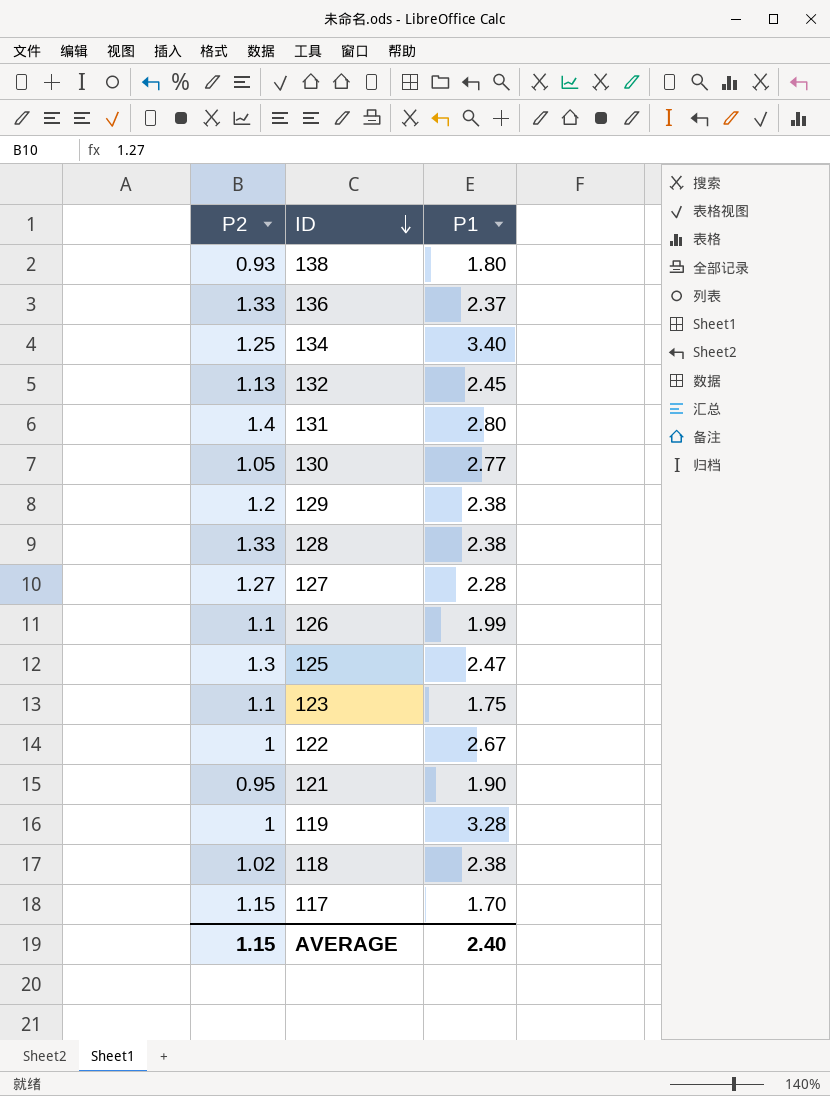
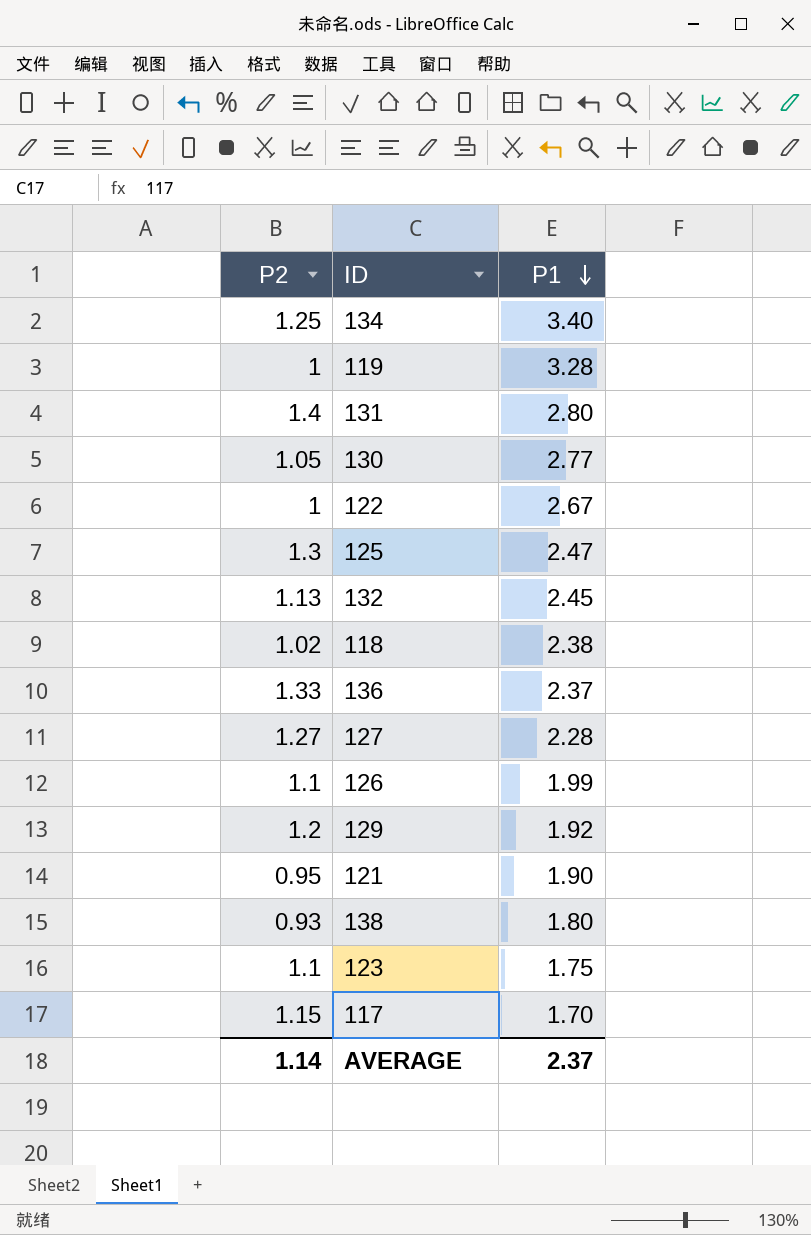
row order: ID descending -> P1 descending
row 128: 1.33 | 2.38 -> none
129 | P1: 2.38 -> 1.92
AVERAGE | P2: 1.15 -> 1.14
AVERAGE | P1: 2.40 -> 2.37

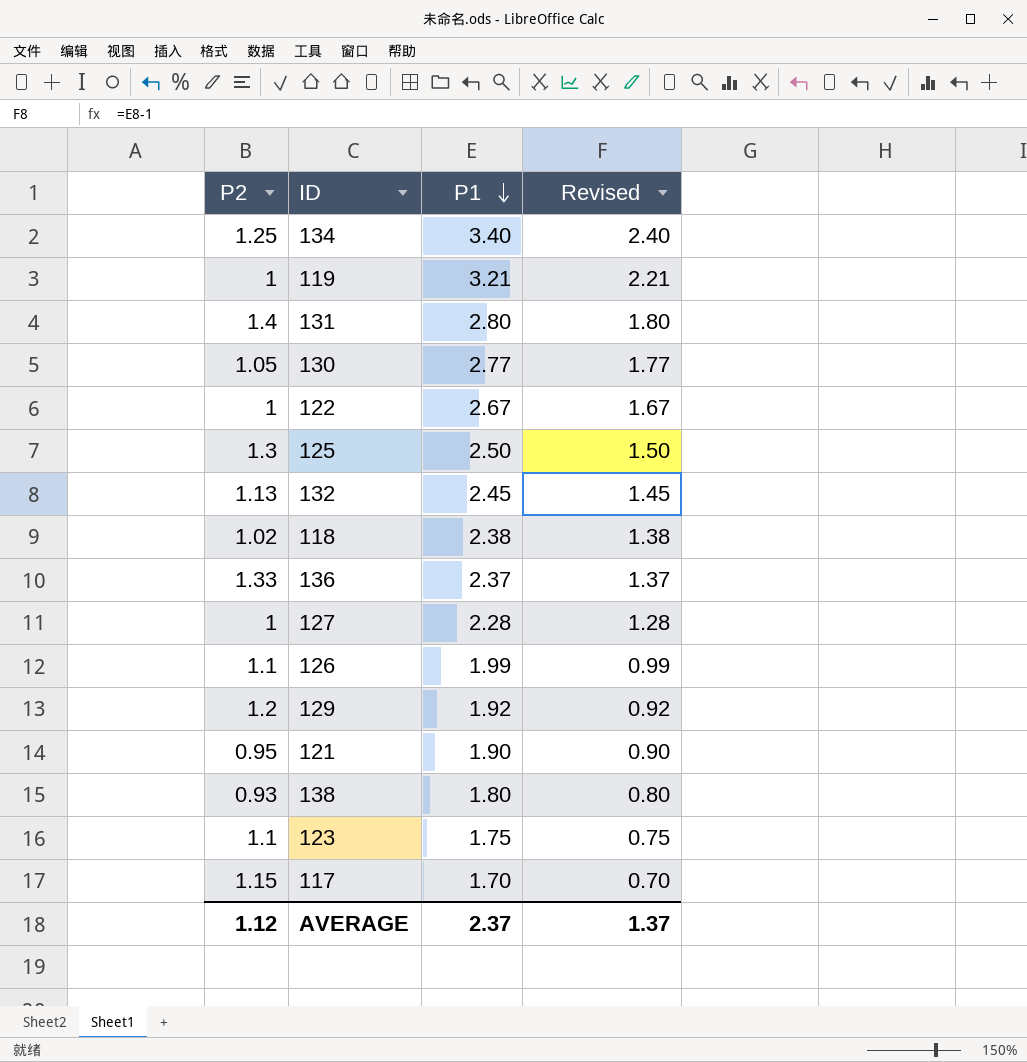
column Revised | formula: none -> [P1] - 1
119 | P1: 3.28 -> 3.21
125 | P1: 2.47 -> 2.50
127 | P2: 1.27 -> 1
AVERAGE | P2: 1.14 -> 1.12

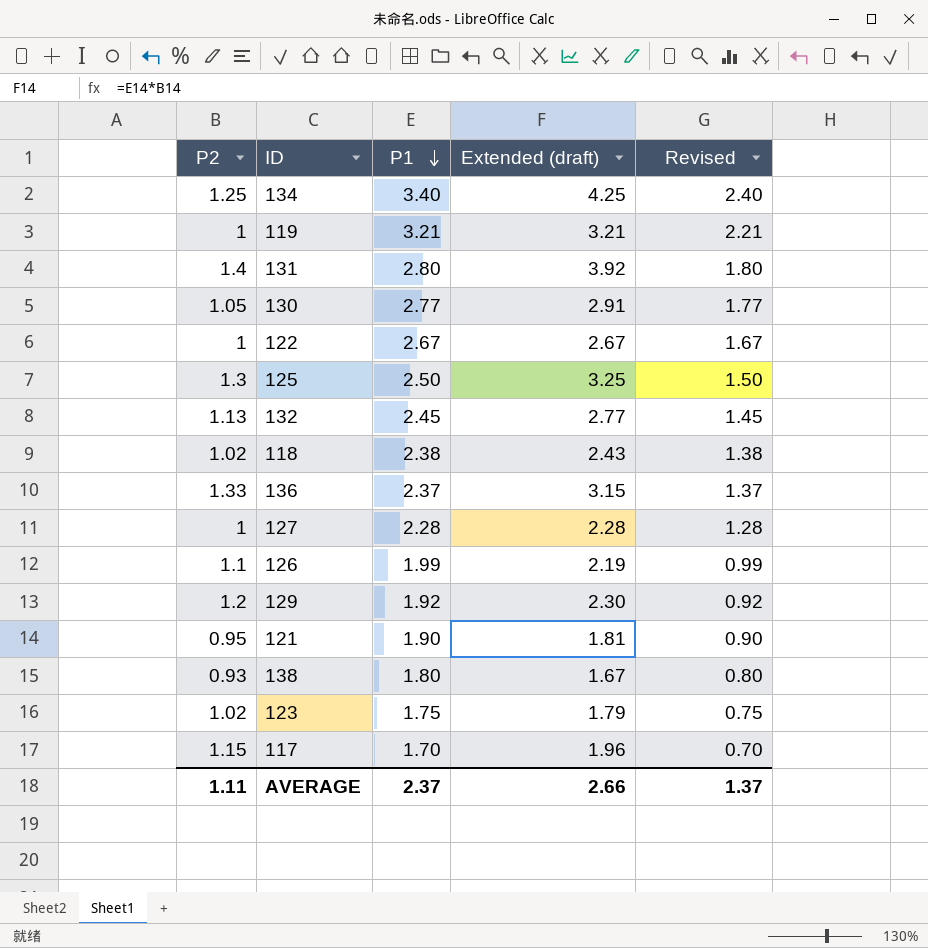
column Extended (draft) | formula: none -> [P2] * [P1]
123 | P2: 1.1 -> 1.02
AVERAGE | P2: 1.12 -> 1.11

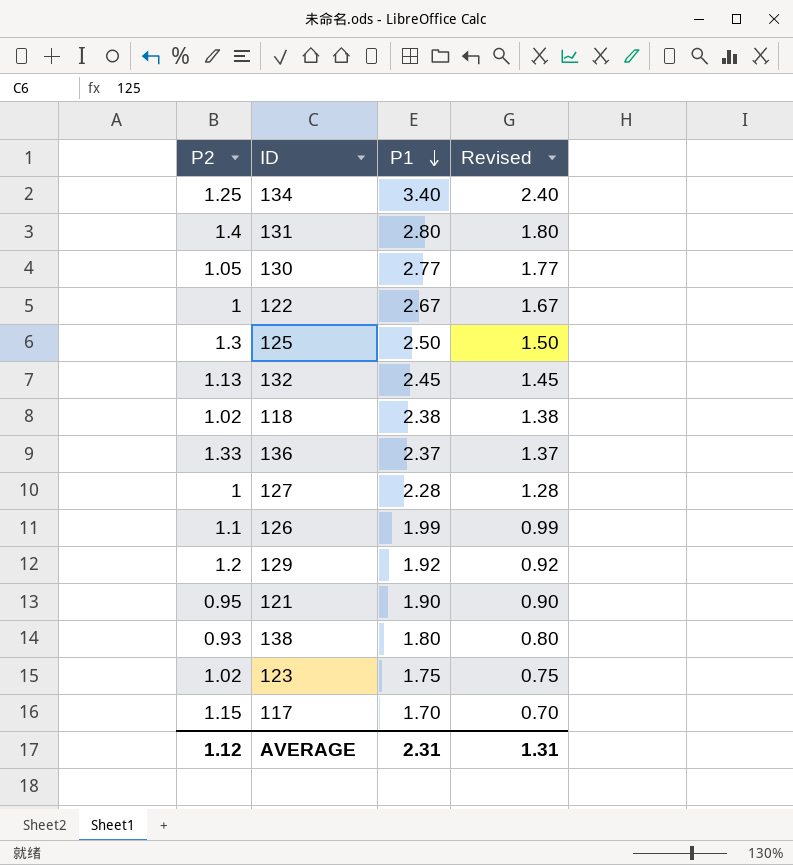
column Extended (draft) | formula: [P2] * [P1] -> none
row 119: 1 | 3.21 | 3.21 | 2.21 -> none
AVERAGE | P2: 1.11 -> 1.12
AVERAGE | P1: 2.37 -> 2.31
AVERAGE | Revised: 1.37 -> 1.31

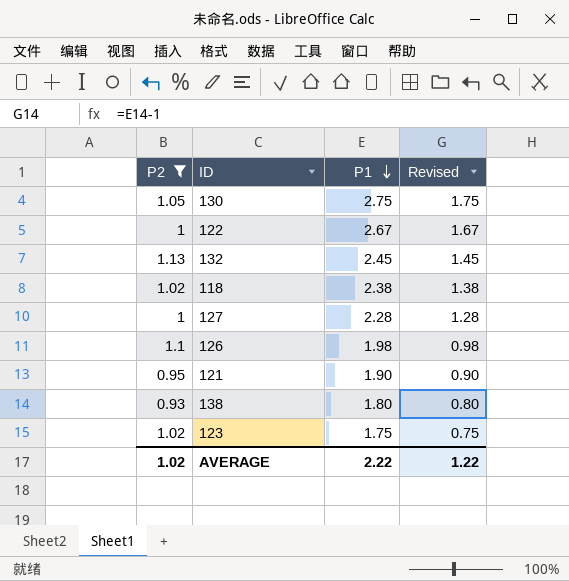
filter: none -> P2 <= 1.13
130 | P1: 2.77 -> 2.75
130 | Revised: 1.77 -> 1.75
126 | P1: 1.99 -> 1.98
126 | Revised: 0.99 -> 0.98
AVERAGE | P2: 1.12 -> 1.02
AVERAGE | P1: 2.31 -> 2.22
AVERAGE | Revised: 1.31 -> 1.22

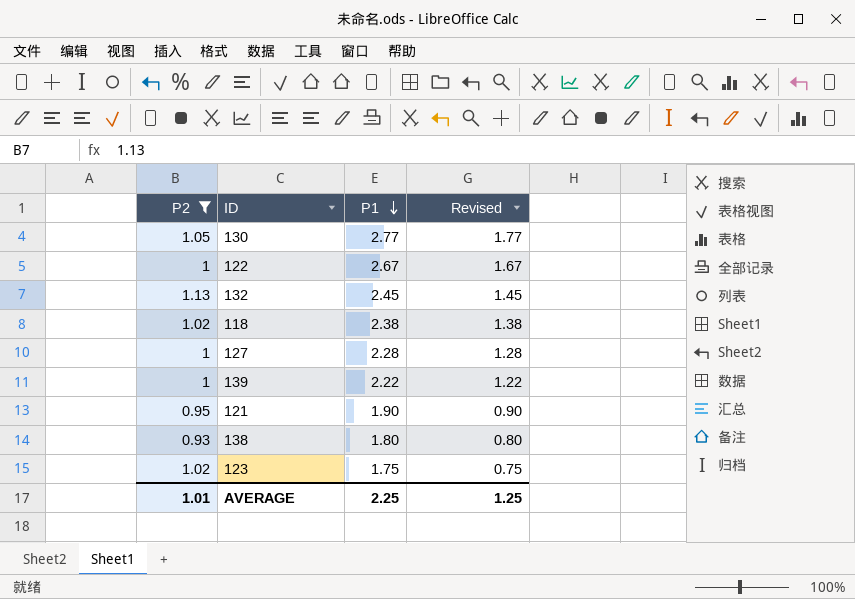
row 126: 1.1 | 1.98 | 0.98 -> none
130 | P1: 2.75 -> 2.77
130 | Revised: 1.75 -> 1.77
row 139: none -> 1 | 2.22 | 1.22
AVERAGE | P2: 1.02 -> 1.01
AVERAGE | P1: 2.22 -> 2.25
AVERAGE | Revised: 1.22 -> 1.25

